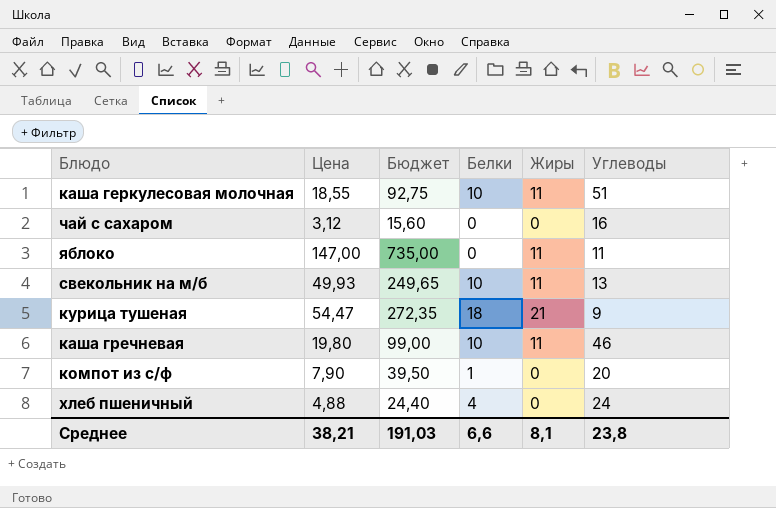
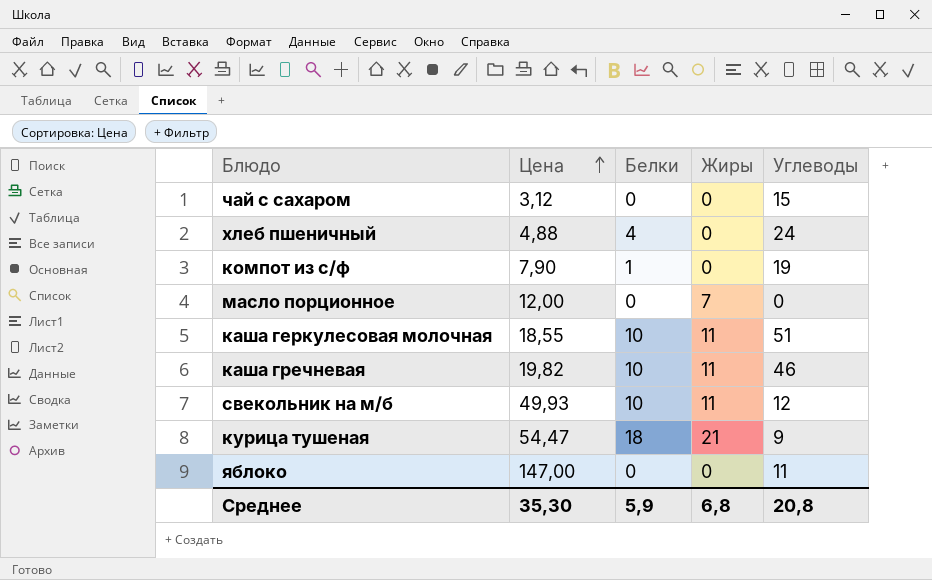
row order: none -> Цена ascending
column Бюджет | formula: [Цена] * 5 -> none
чай с сахаром | Углеводы: 16 -> 15
компот из с/ф | Углеводы: 20 -> 19
row масло порционное: none -> 12,00 | 0 | 7 | 0
каша гречневая | Цена: 19,80 -> 19,82
свекольник на м/б | Углеводы: 13 -> 12
яблоко | Жиры: 11 -> 0
Среднее | Цена: 38,21 -> 35,30
Среднее | Белки: 6,6 -> 5,9
Среднее | Жиры: 8,1 -> 6,8
Среднее | Углеводы: 23,8 -> 20,8

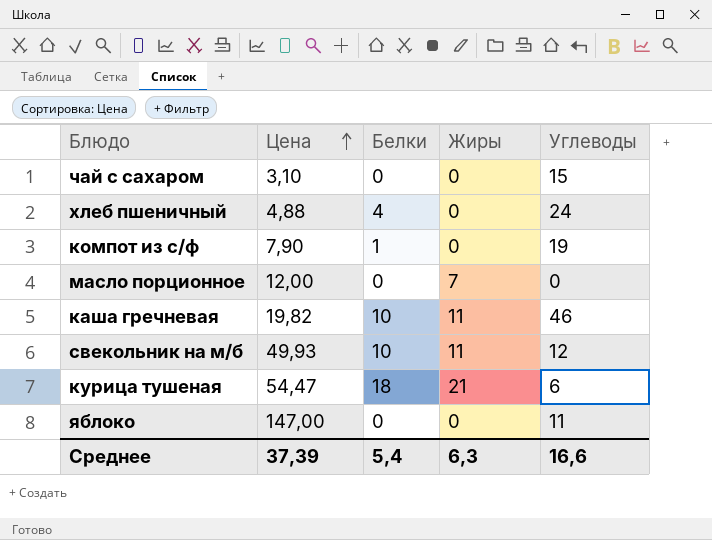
row каша геркулесовая молочная: 18,55 | 10 | 11 | 51 -> none
чай с сахаром | Цена: 3,12 -> 3,10
курица тушеная | Углеводы: 9 -> 6
Среднее | Цена: 35,30 -> 37,39
Среднее | Белки: 5,9 -> 5,4
Среднее | Жиры: 6,8 -> 6,3
Среднее | Углеводы: 20,8 -> 16,6

